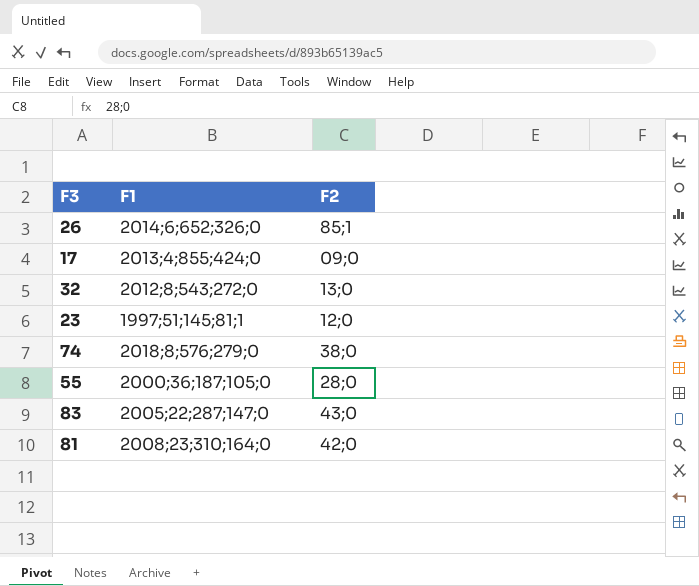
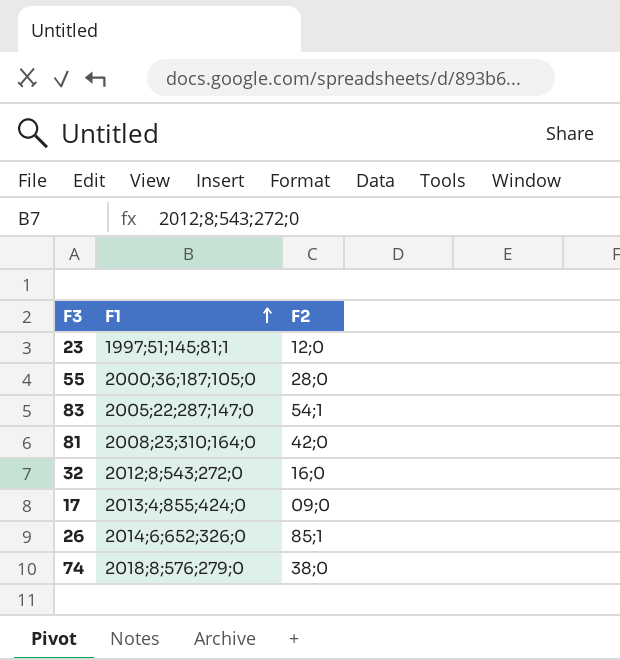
row order: none -> F1 ascending
83 | F2: 43;0 -> 54;1
32 | F2: 13;0 -> 16;0

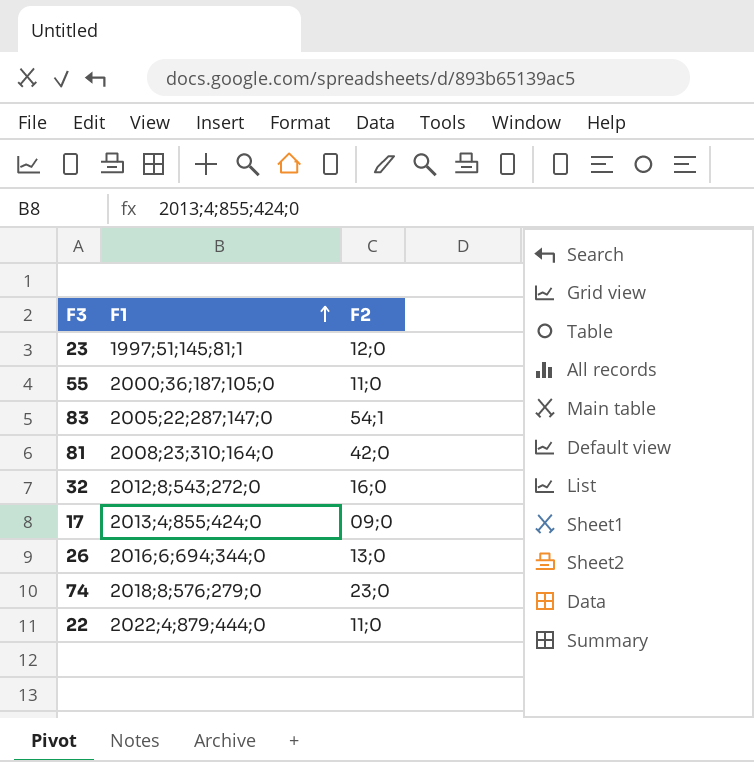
55 | F2: 28;0 -> 11;0
26 | F1: 2014;6;652;326;0 -> 2016;6;694;344;0
26 | F2: 85;1 -> 13;0
74 | F2: 38;0 -> 23;0
row 22: none -> 2022;4;879;444;0 | 11;0

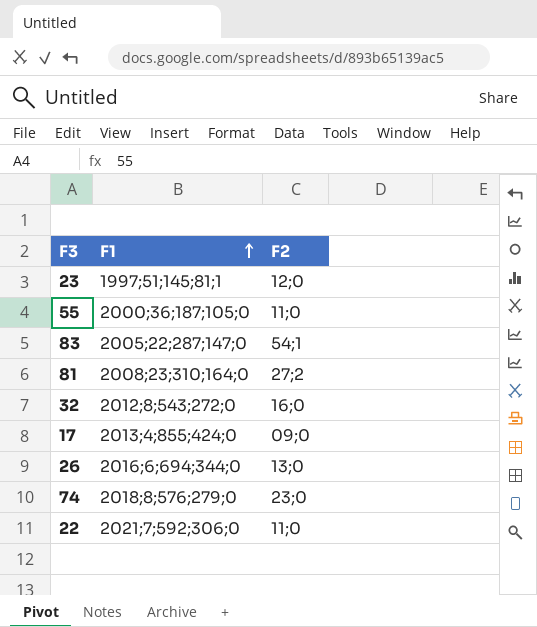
81 | F2: 42;0 -> 27;2
22 | F1: 2022;4;879;444;0 -> 2021;7;592;306;0

